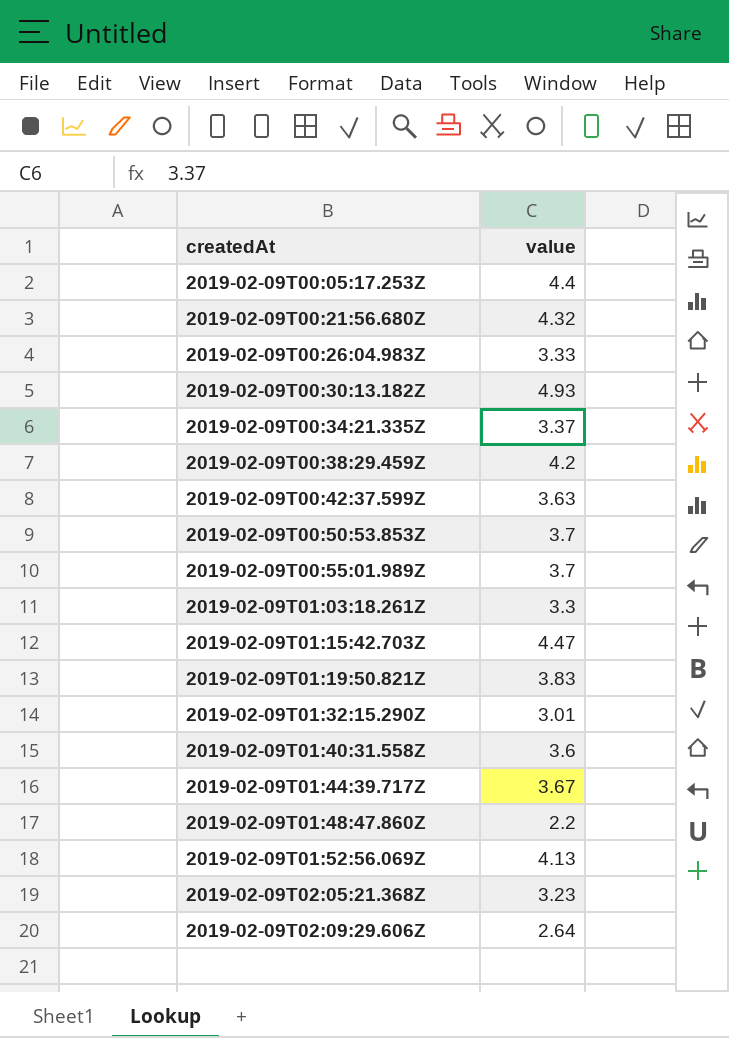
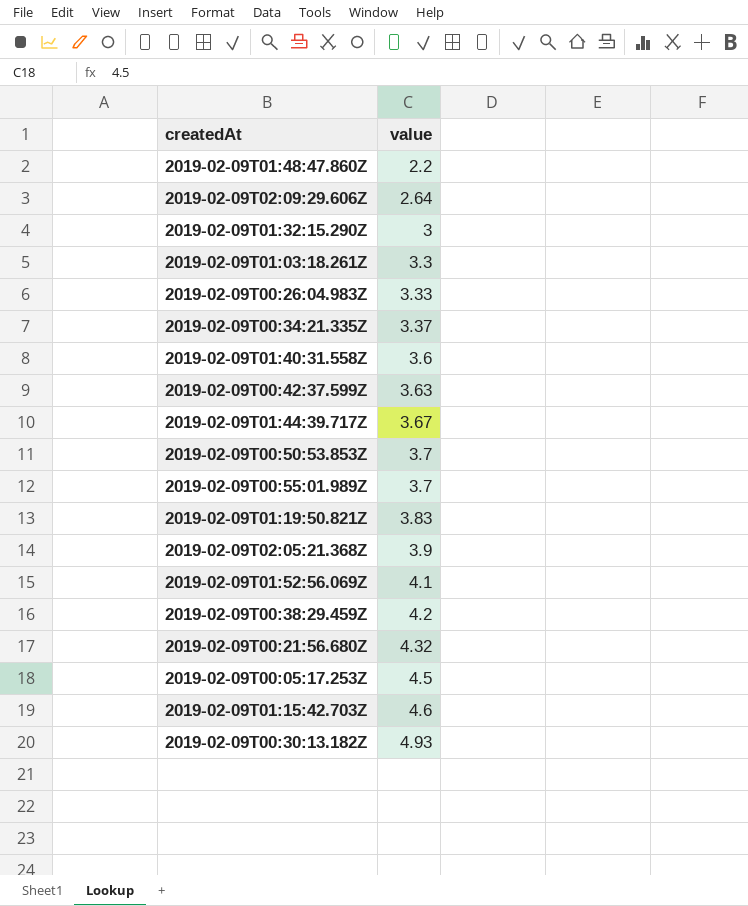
row order: createdAt ascending -> value ascending
2019-02-09T01:32:15.290Z | value: 3.01 -> 3
2019-02-09T02:05:21.368Z | value: 3.23 -> 3.9
2019-02-09T01:52:56.069Z | value: 4.13 -> 4.1
2019-02-09T00:05:17.253Z | value: 4.4 -> 4.5
2019-02-09T01:15:42.703Z | value: 4.47 -> 4.6

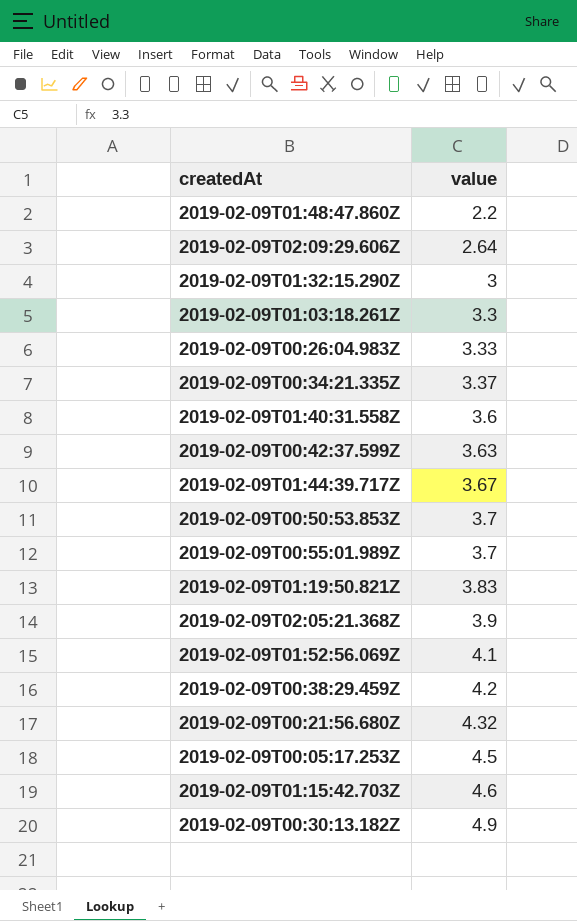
2019-02-09T00:30:13.182Z | value: 4.93 -> 4.9

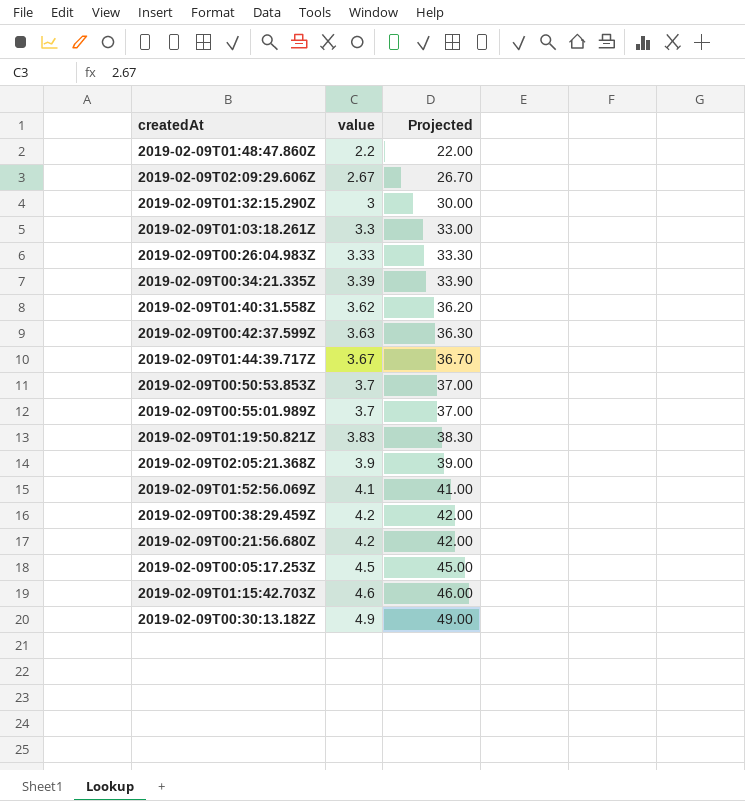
column Projected | formula: none -> [value] * 10
2019-02-09T02:09:29.606Z | value: 2.64 -> 2.67
2019-02-09T00:34:21.335Z | value: 3.37 -> 3.39
2019-02-09T01:40:31.558Z | value: 3.6 -> 3.62
2019-02-09T00:21:56.680Z | value: 4.32 -> 4.2

